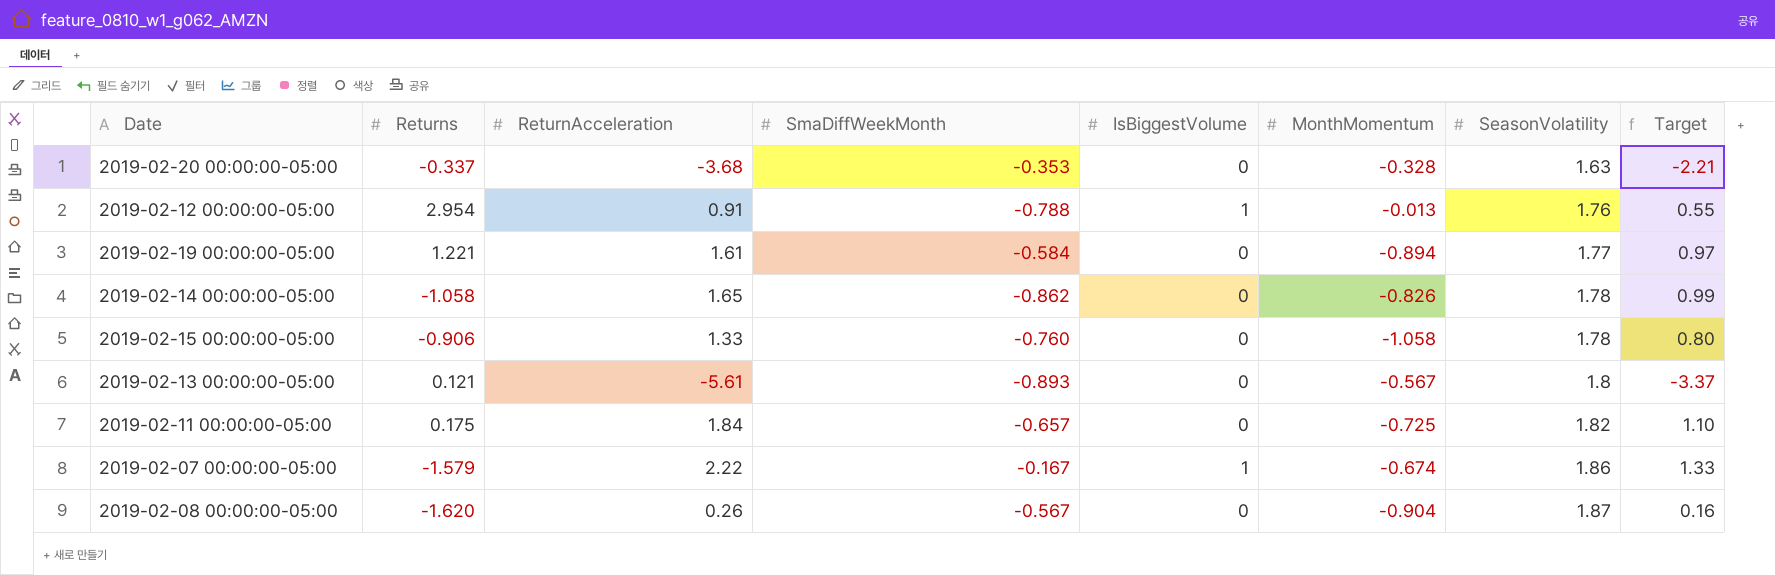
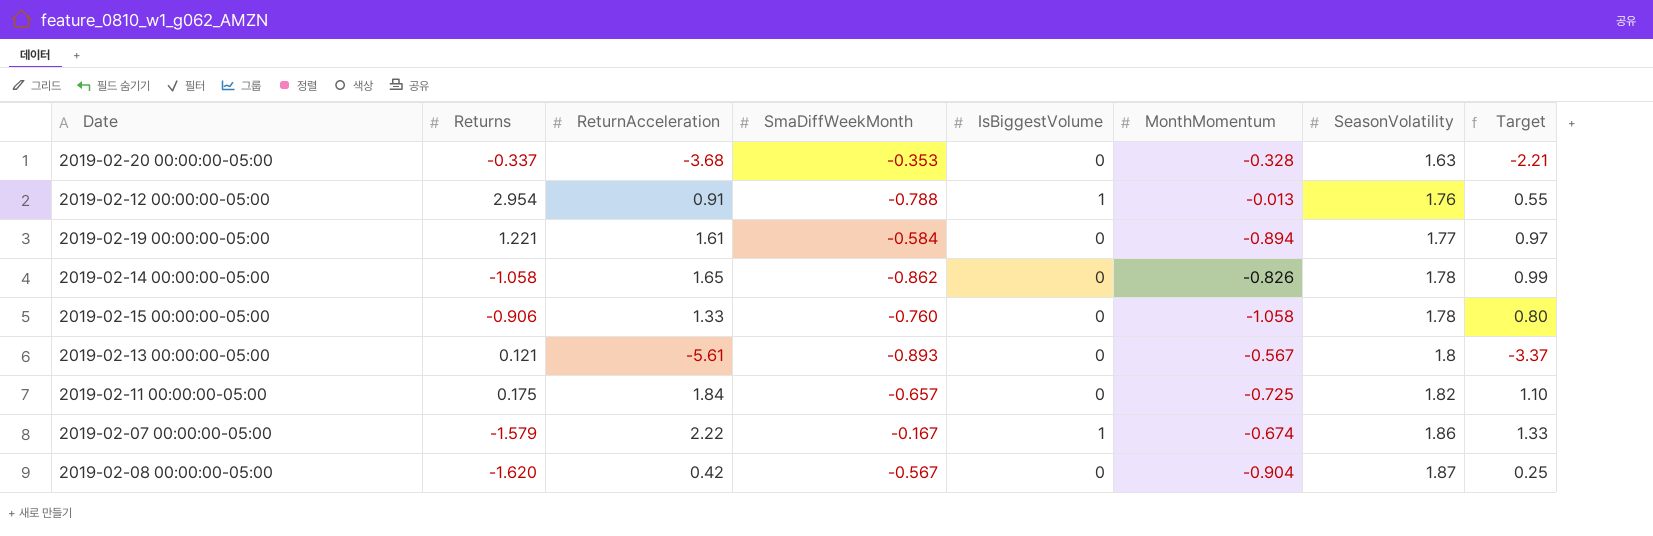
2019-02-08 00:00:00-05:00 | ReturnAcceleration: 0.26 -> 0.42
2019-02-08 00:00:00-05:00 | Target: 0.16 -> 0.25

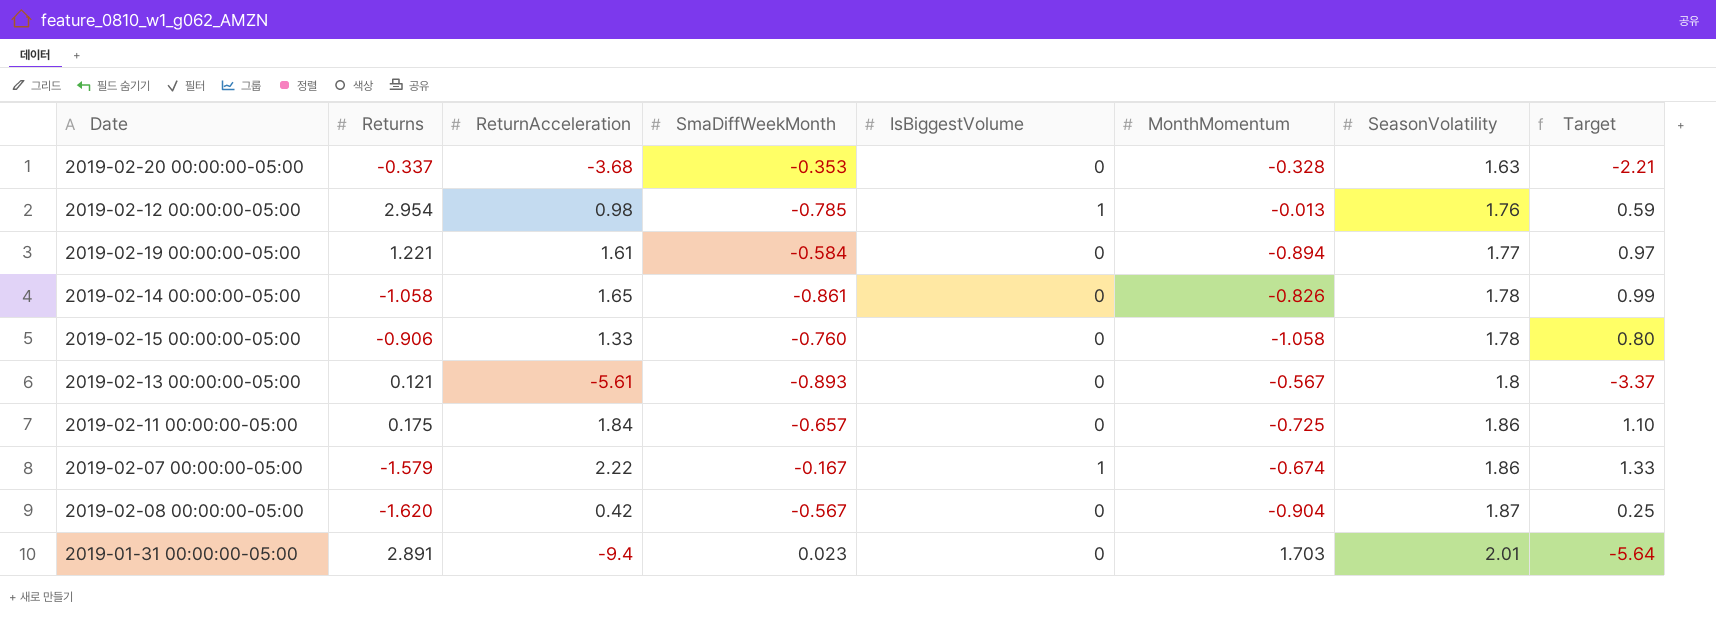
2019-02-12 00:00:00-05:00 | ReturnAcceleration: 0.91 -> 0.98
2019-02-12 00:00:00-05:00 | SmaDiffWeekMonth: -0.788 -> -0.785
2019-02-12 00:00:00-05:00 | Target: 0.55 -> 0.59
2019-02-14 00:00:00-05:00 | SmaDiffWeekMonth: -0.862 -> -0.861
2019-02-11 00:00:00-05:00 | SeasonVolatility: 1.82 -> 1.86
row 2019-01-31 00:00:00-05:00: none -> 2.891 | -9.4 | 0.023 | 0 | 1.703 | 2.01 | -5.64

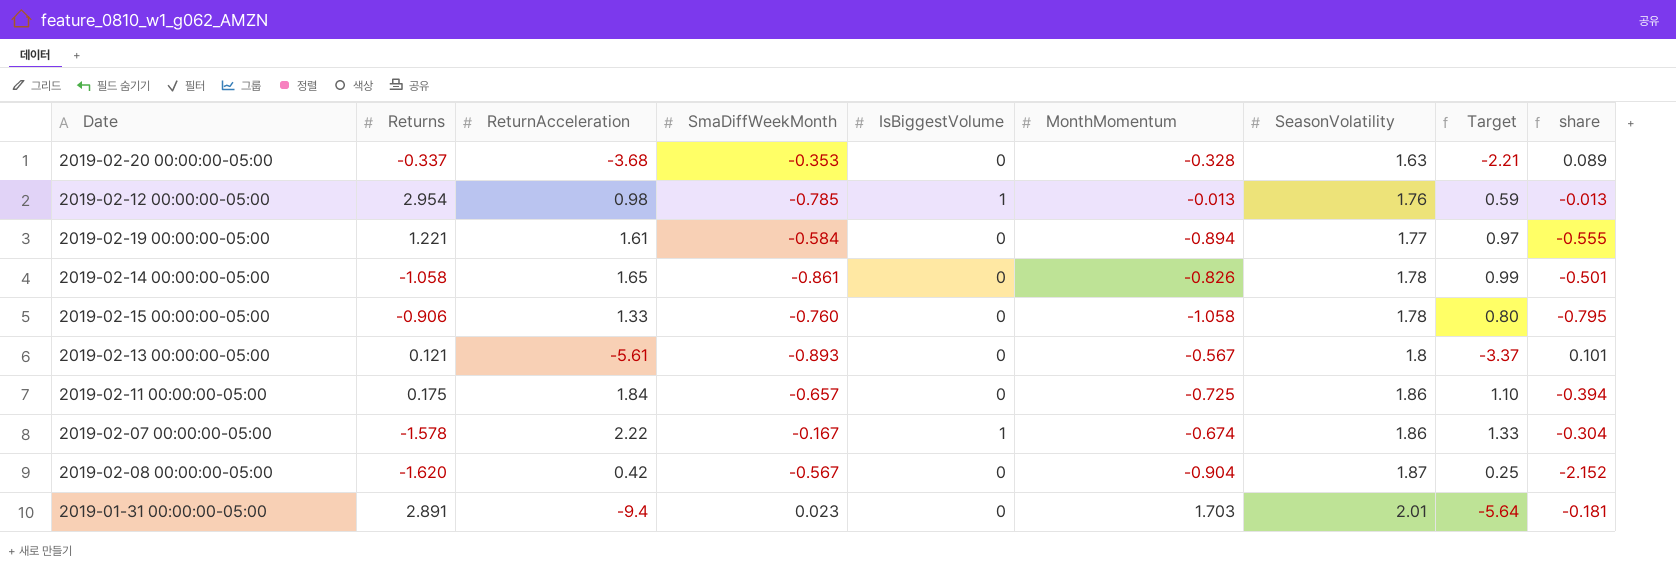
column share | formula: none -> [MonthMomentum] / [ReturnAcceleration]
2019-02-07 00:00:00-05:00 | Returns: -1.579 -> -1.578

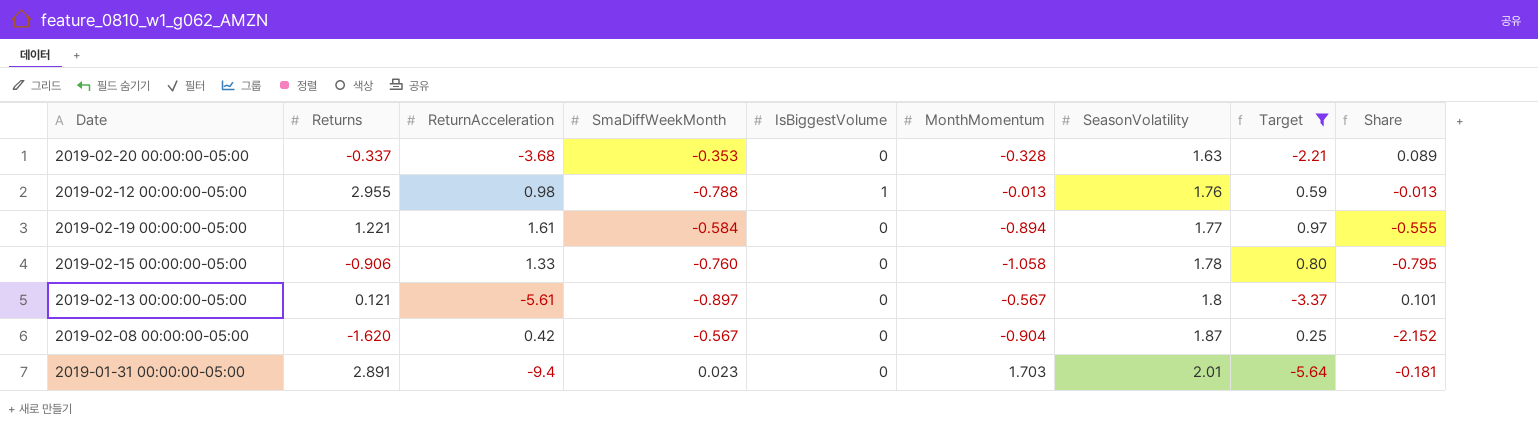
filter: none -> Target <= 0.97
column name: share -> Share
2019-02-12 00:00:00-05:00 | Returns: 2.954 -> 2.955
2019-02-12 00:00:00-05:00 | SmaDiffWeekMonth: -0.785 -> -0.788
2019-02-13 00:00:00-05:00 | SmaDiffWeekMonth: -0.893 -> -0.897

